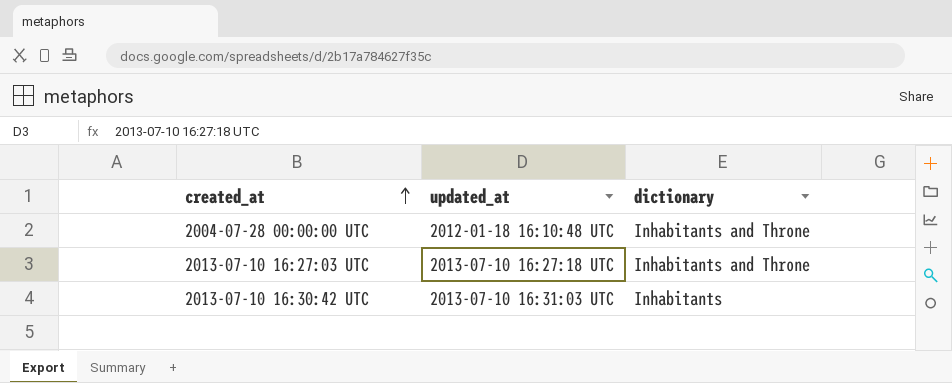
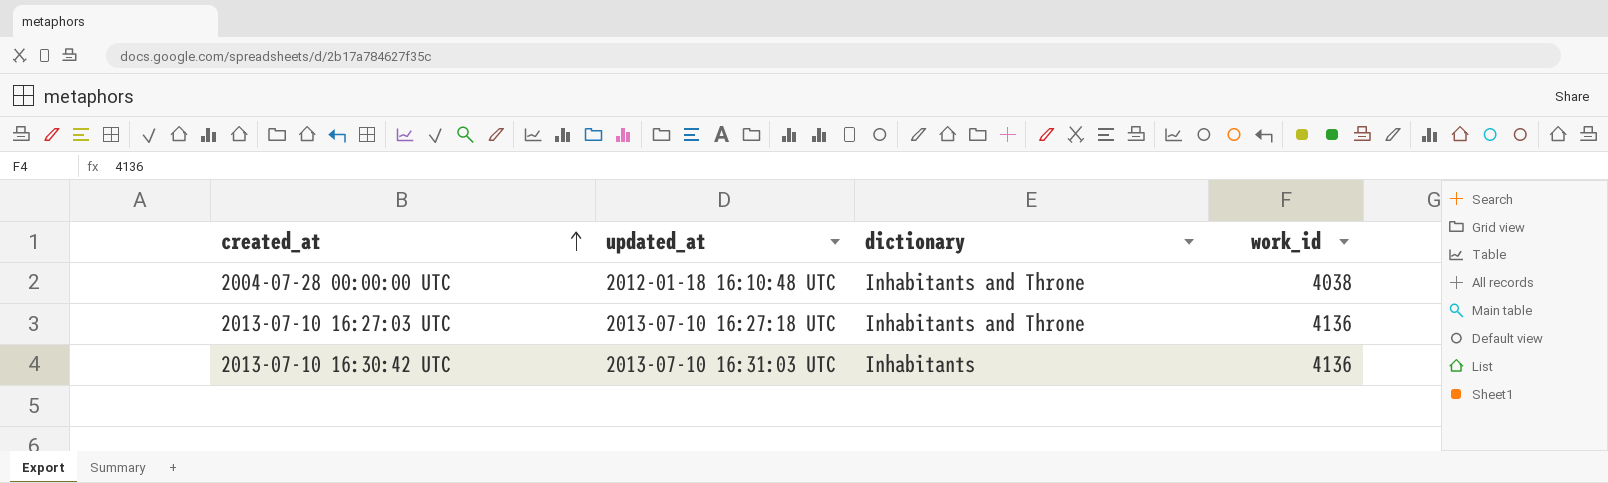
column work_id | position: none -> 4

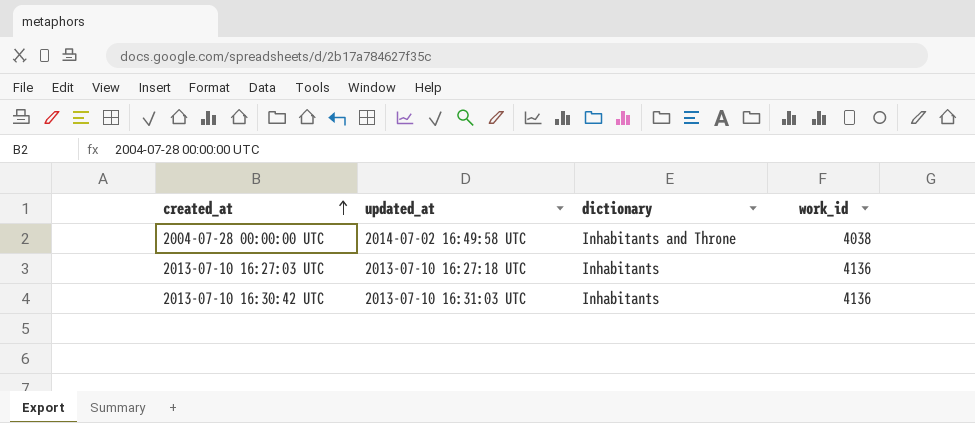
2004-07-28 00:00:00 UTC | updated_at: 2012-01-18 16:10:48 UTC -> 2014-07-02 16:49:58 UTC
2013-07-10 16:27:03 UTC | dictionary: Inhabitants and Throne -> Inhabitants

